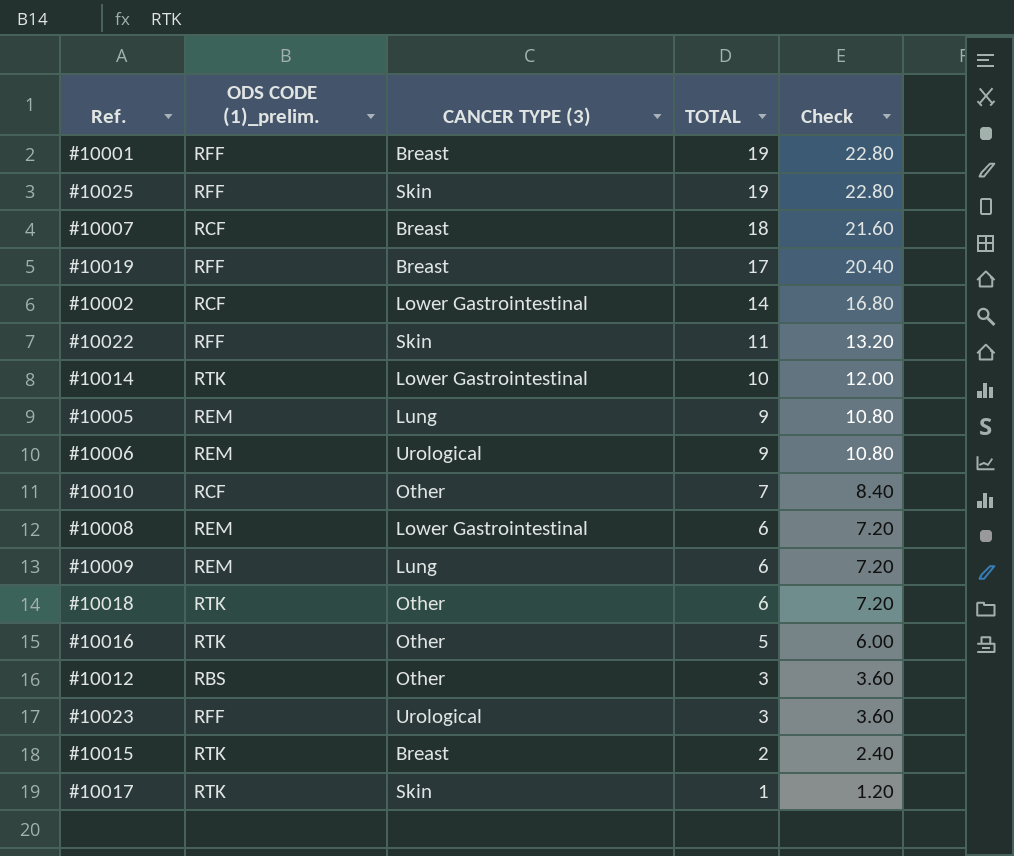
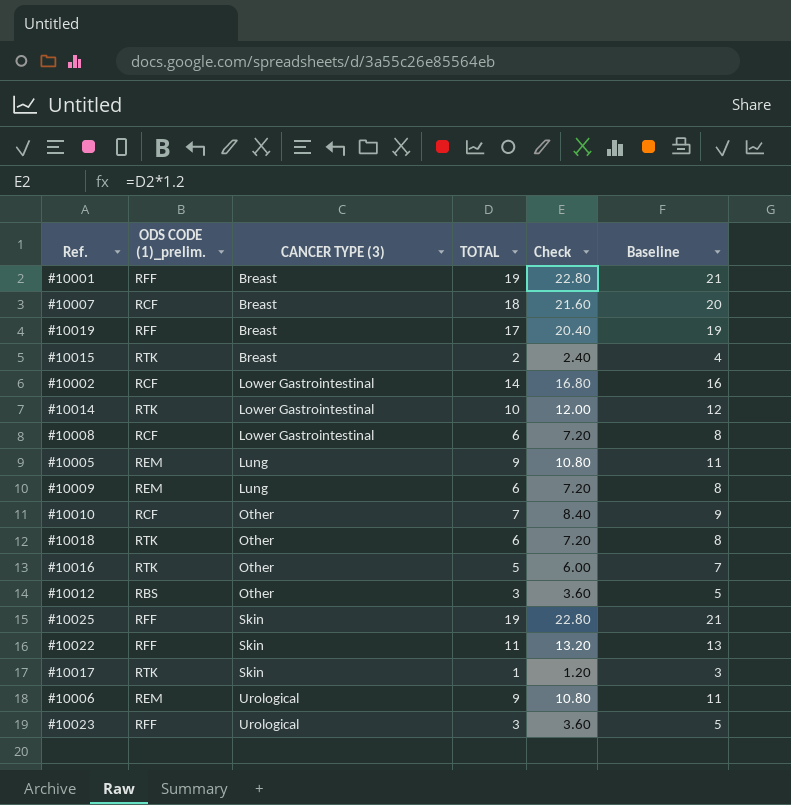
row order: TOTAL descending -> CANCER TYPE (3) ascending
column Baseline | formula: none -> [TOTAL] + 2
#10008 | ODS CODE (1)_prelim.: REM -> RCF

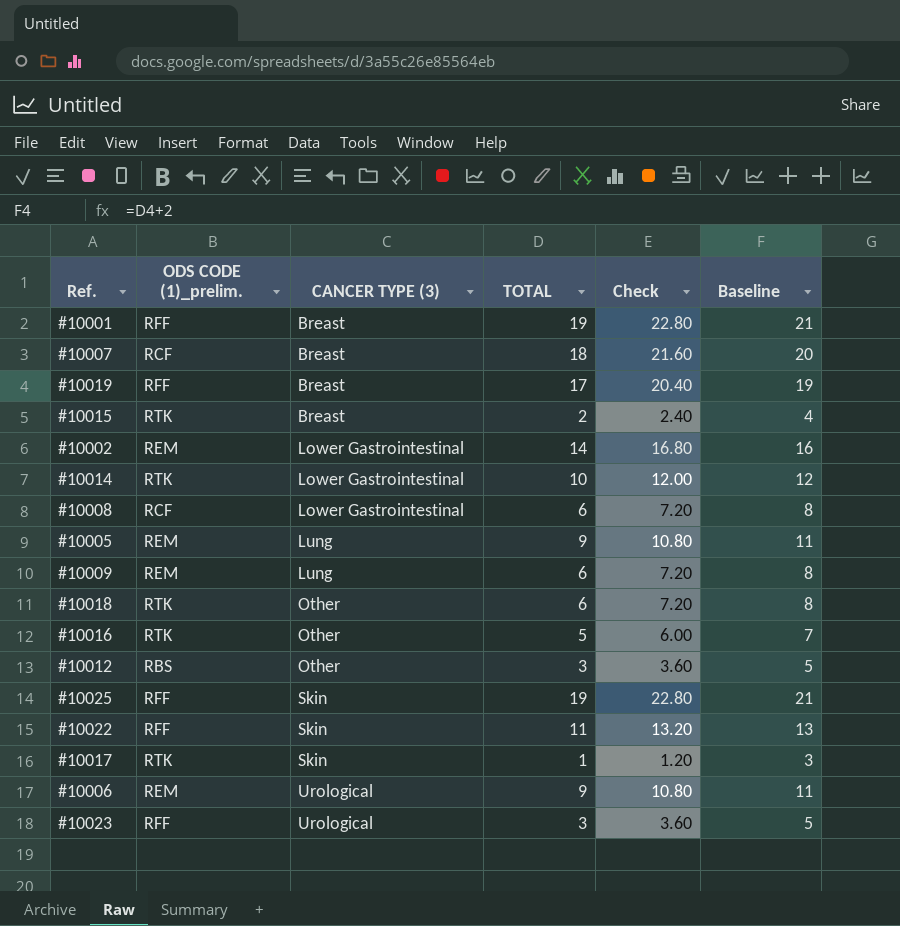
row #10010: RCF | Other | 7 | 8.40 | 9 -> none
#10002 | ODS CODE (1)_prelim.: RCF -> REM

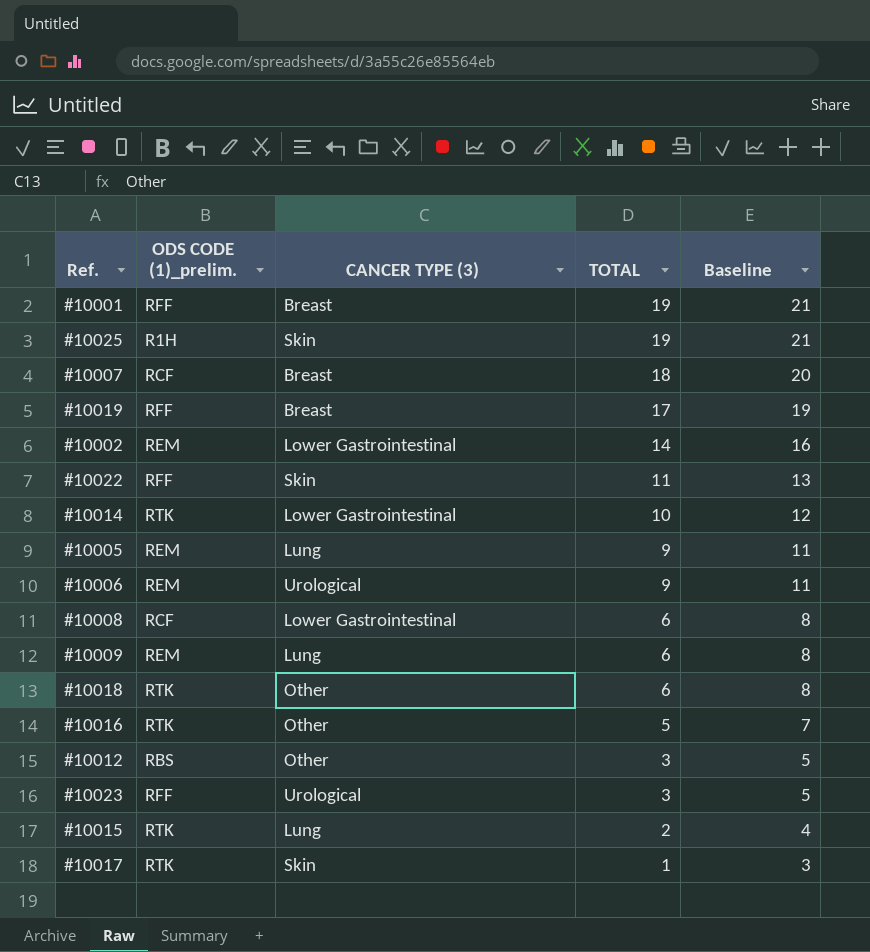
row order: CANCER TYPE (3) ascending -> TOTAL descending
column Check | formula: [TOTAL] * 1.2 -> none
#10025 | ODS CODE (1)_prelim.: RFF -> R1H
#10015 | CANCER TYPE (3): Breast -> Lung

